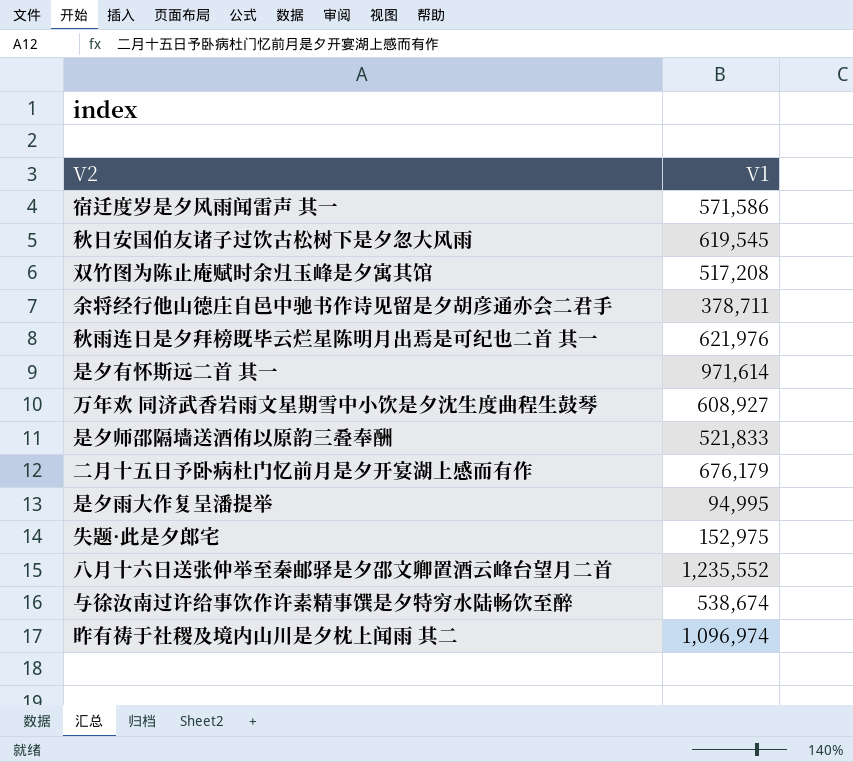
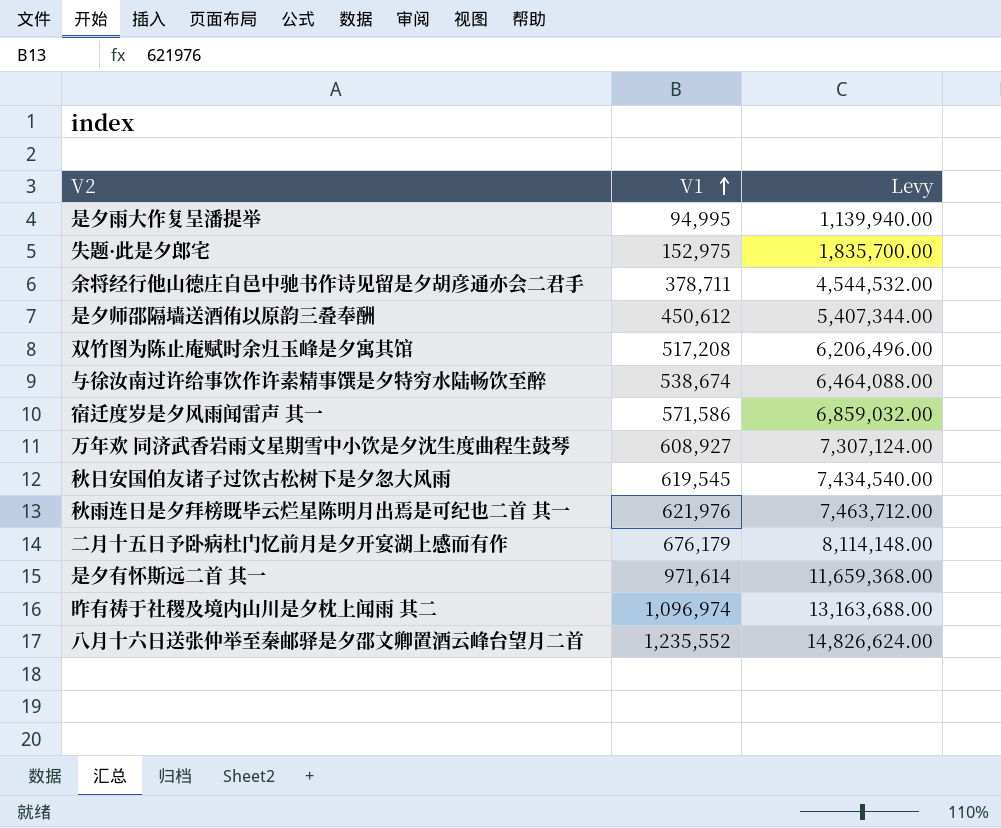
row order: none -> V1 ascending
column Levy | formula: none -> [V1] * 12
是夕师邵隔墙送酒侑以原韵三叠奉酬 | V1: 521,833 -> 450,612

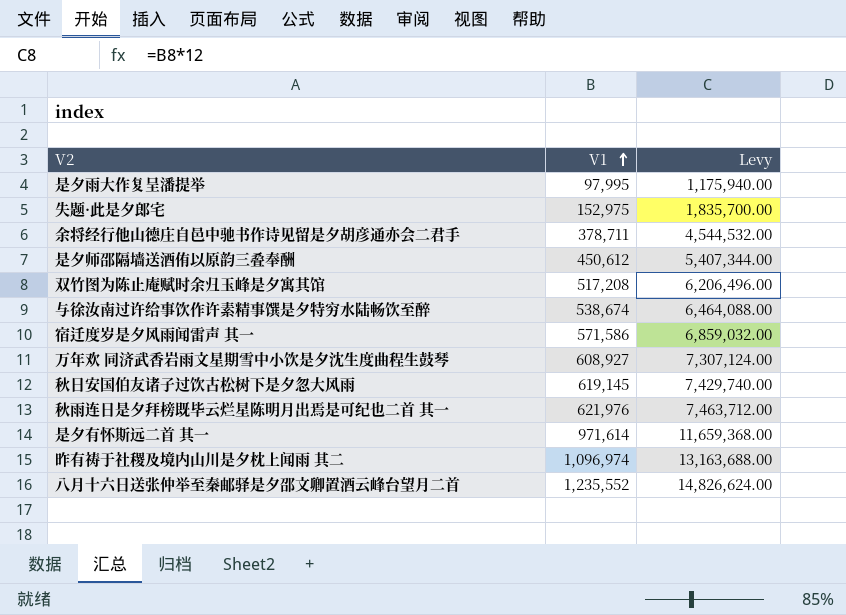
row 二月十五日予卧病杜门忆前月是夕开宴湖上感而有作: 676,179 | 8,114,148.00 -> none
是夕雨大作复呈潘提举 | V1: 94,995 -> 97,995
是夕雨大作复呈潘提举 | Levy: 1,139,940.00 -> 1,175,940.00
秋日安国伯友诸子过饮古松树下是夕忽大风雨 | V1: 619,545 -> 619,145
秋日安国伯友诸子过饮古松树下是夕忽大风雨 | Levy: 7,434,540.00 -> 7,429,740.00

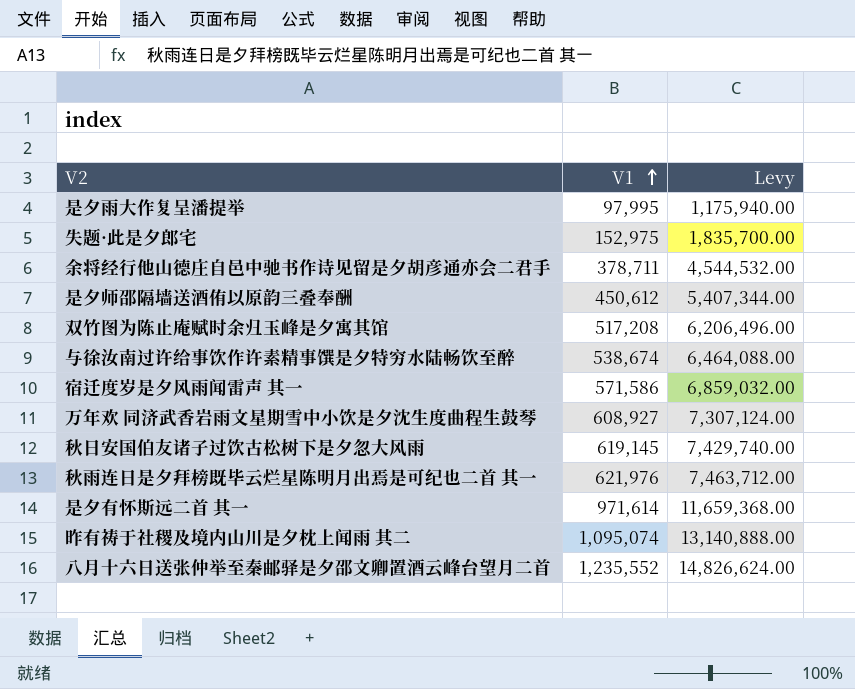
昨有祷于社稷及境内山川是夕枕上闻雨 其二 | V1: 1,096,974 -> 1,095,074
昨有祷于社稷及境内山川是夕枕上闻雨 其二 | Levy: 13,163,688.00 -> 13,140,888.00

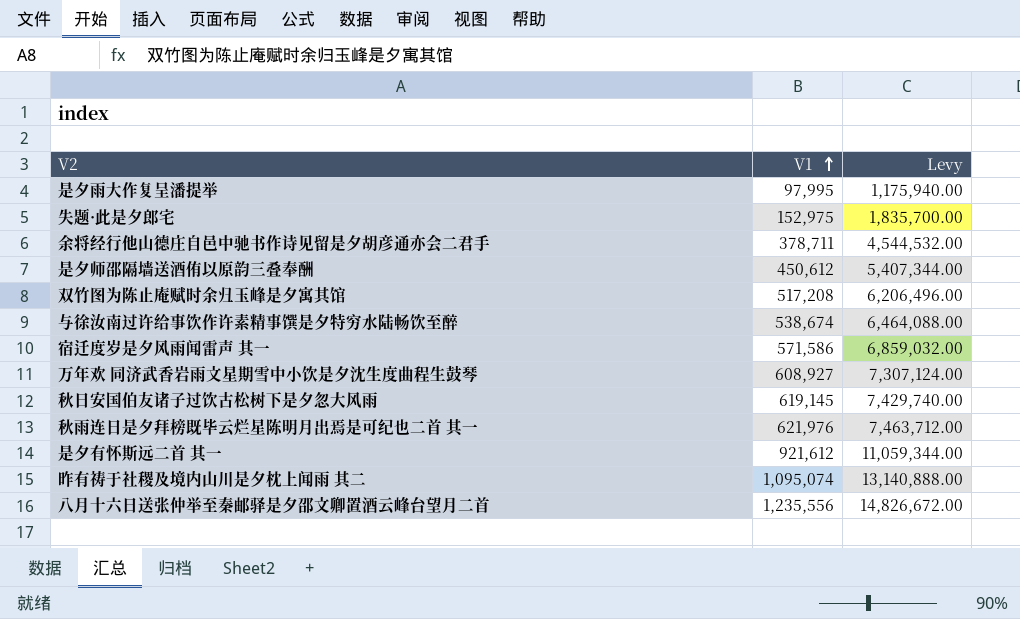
是夕有怀斯远二首 其一 | V1: 971,614 -> 921,612
是夕有怀斯远二首 其一 | Levy: 11,659,368.00 -> 11,059,344.00
八月十六日送张仲举至秦邮驿是夕邵文卿置酒云峰台望月二首 | V1: 1,235,552 -> 1,235,556
八月十六日送张仲举至秦邮驿是夕邵文卿置酒云峰台望月二首 | Levy: 14,826,624.00 -> 14,826,672.00

